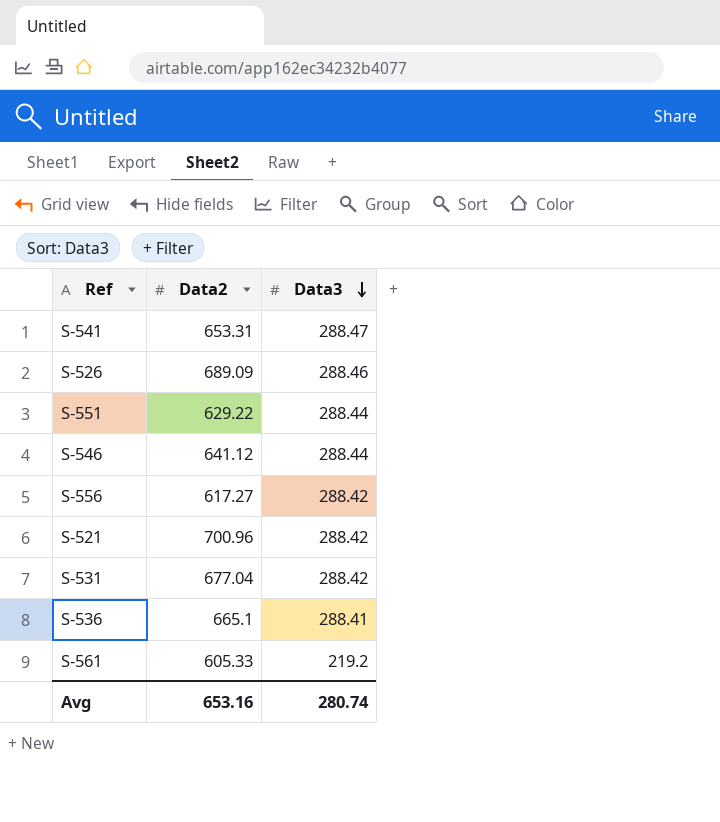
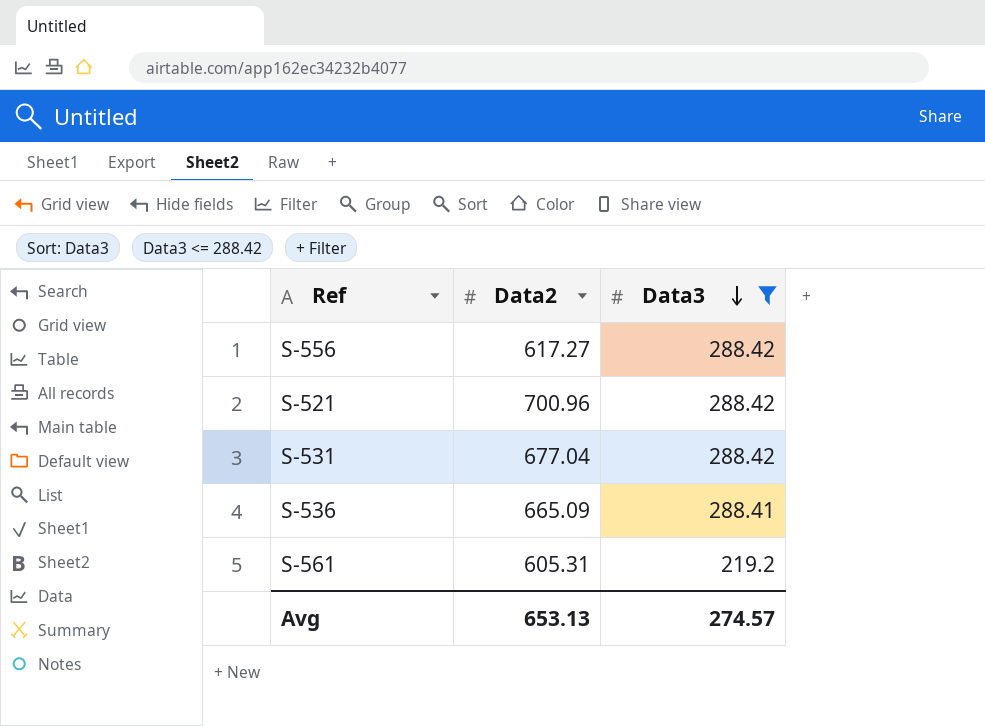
filter: none -> Data3 <= 288.42
S-536 | Data2: 665.1 -> 665.09
S-561 | Data2: 605.33 -> 605.31
Avg | Data2: 653.16 -> 653.13
Avg | Data3: 280.74 -> 274.57

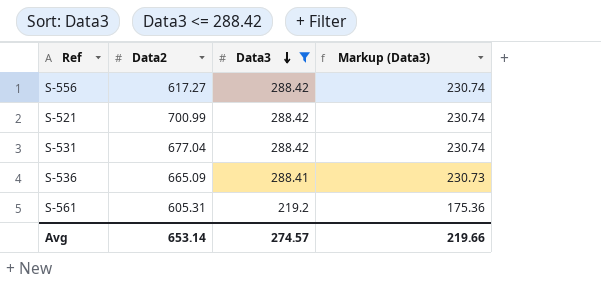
column Markup (Data3) | formula: none -> [Data3] * 0.8
S-521 | Data2: 700.96 -> 700.99
Avg | Data2: 653.13 -> 653.14

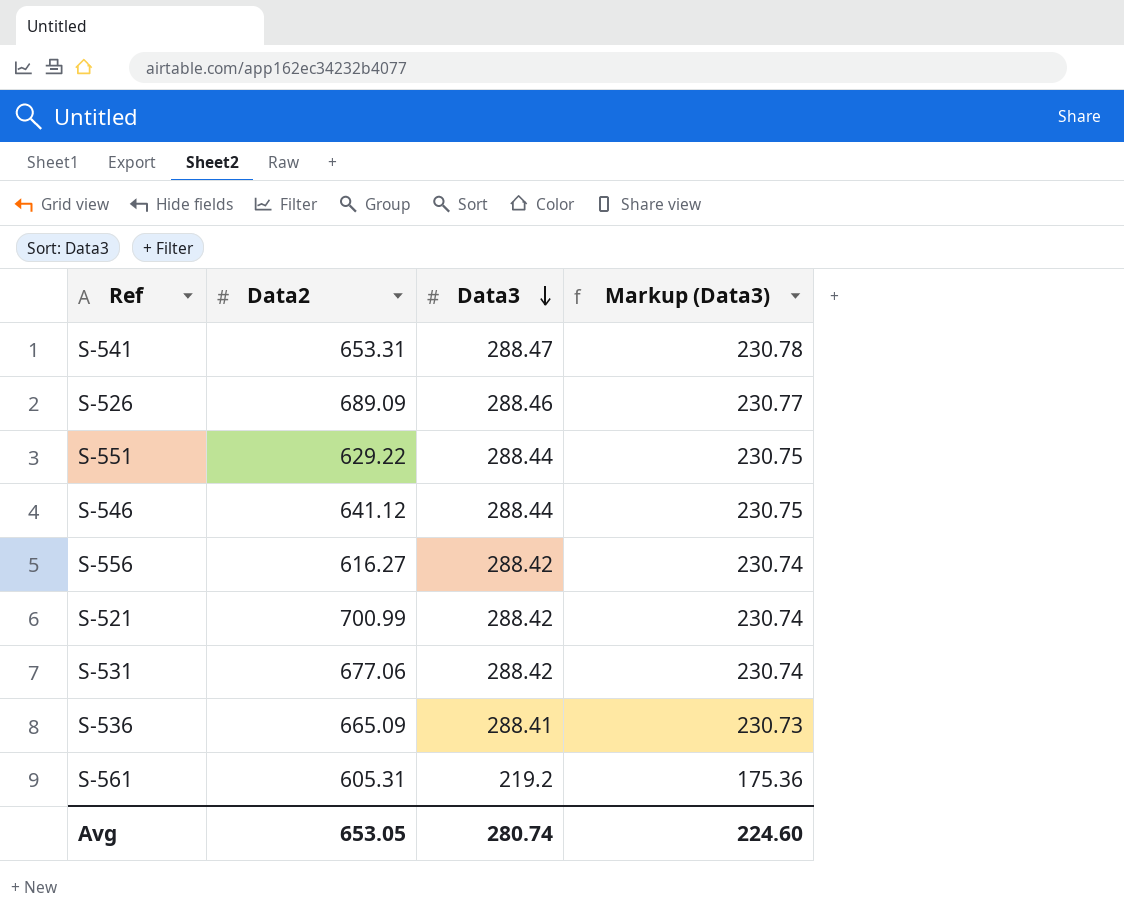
filter: Data3 <= 288.42 -> none
S-556 | Data2: 617.27 -> 616.27
S-531 | Data2: 677.04 -> 677.06
Avg | Data2: 653.14 -> 653.05
Avg | Data3: 274.57 -> 280.74
Avg | Markup (Data3): 219.66 -> 224.60

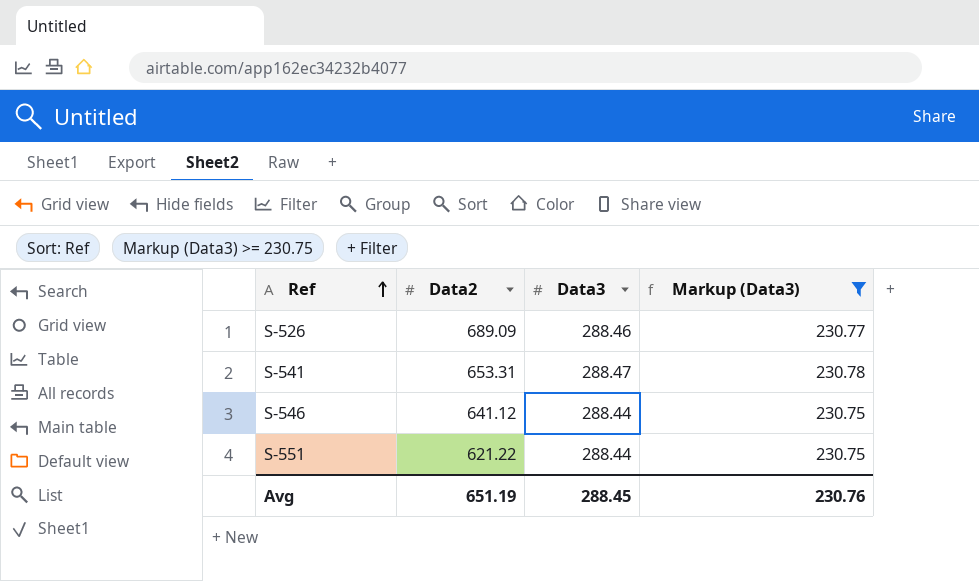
filter: none -> Markup (Data3) >= 230.75
row order: Data3 descending -> Ref ascending
S-551 | Data2: 629.22 -> 621.22
Avg | Data2: 653.05 -> 651.19
Avg | Data3: 280.74 -> 288.45
Avg | Markup (Data3): 224.60 -> 230.76

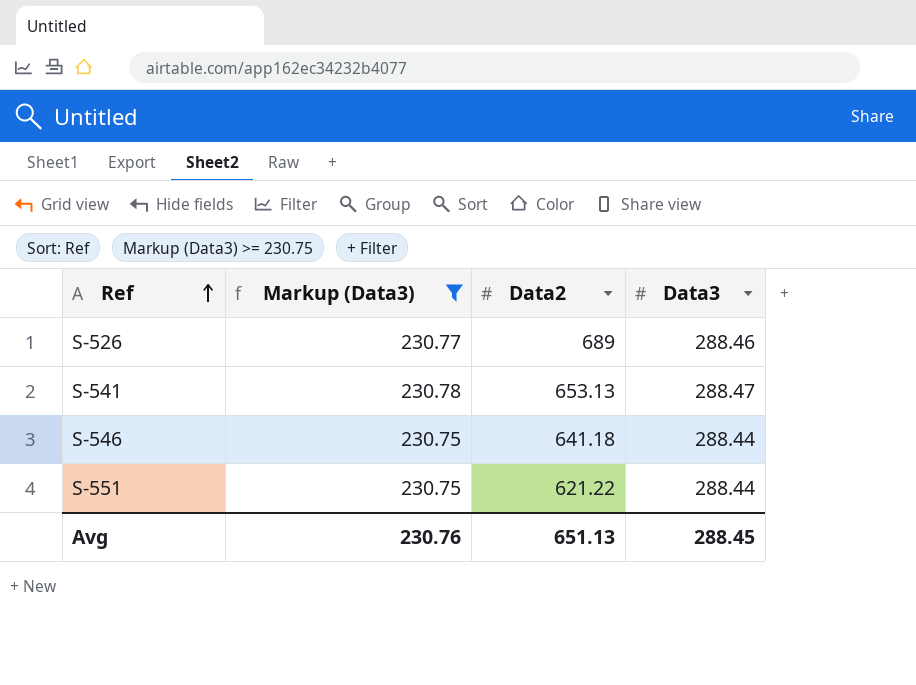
column Markup (Data3) | position: 4 -> 2
S-526 | Data2: 689.09 -> 689
S-541 | Data2: 653.31 -> 653.13
S-546 | Data2: 641.12 -> 641.18
Avg | Data2: 651.19 -> 651.13

